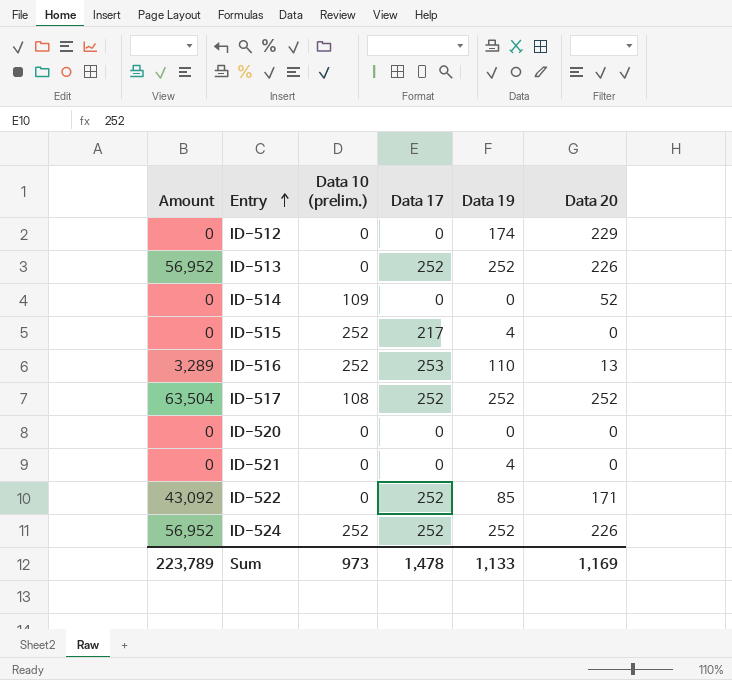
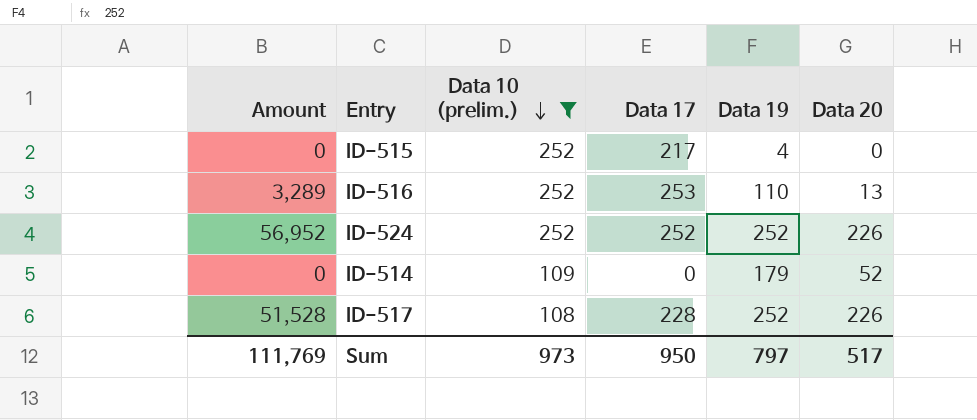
filter: none -> Data 10 (prelim.) != 0
row order: Entry ascending -> Data 10 (prelim.) descending
ID-514 | Data 19: 0 -> 179
ID-517 | Amount: 63,504 -> 51,528
ID-517 | Data 17: 252 -> 228
ID-517 | Data 20: 252 -> 226
Sum | Amount: 223,789 -> 111,769
Sum | Data 17: 1,478 -> 950
Sum | Data 19: 1,133 -> 797
Sum | Data 20: 1,169 -> 517

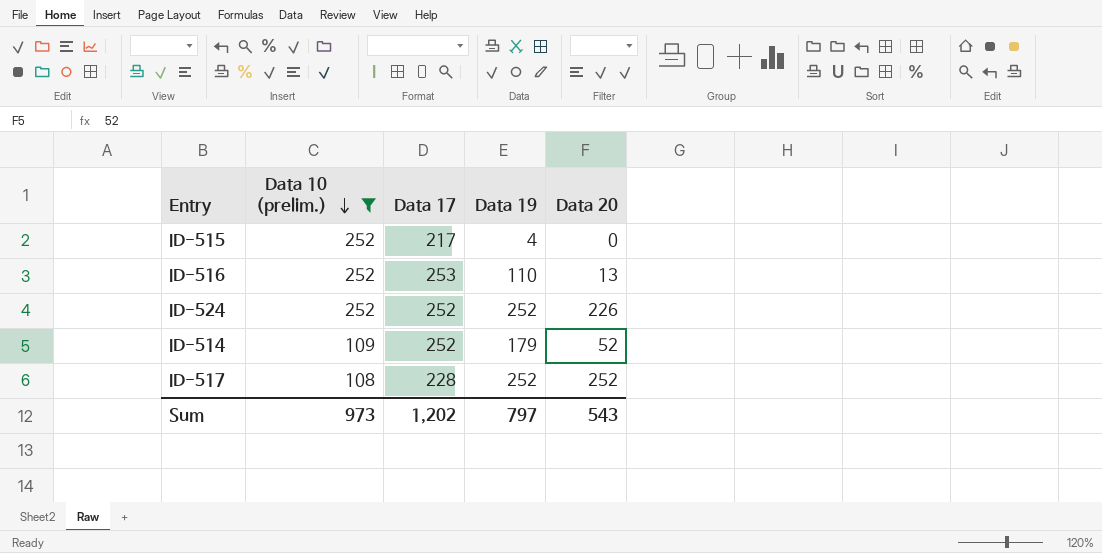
column Amount | formula: [Data 17] * [Data 20] -> none
ID-514 | Data 17: 0 -> 252
ID-517 | Data 20: 226 -> 252
Sum | Data 17: 950 -> 1,202
Sum | Data 20: 517 -> 543

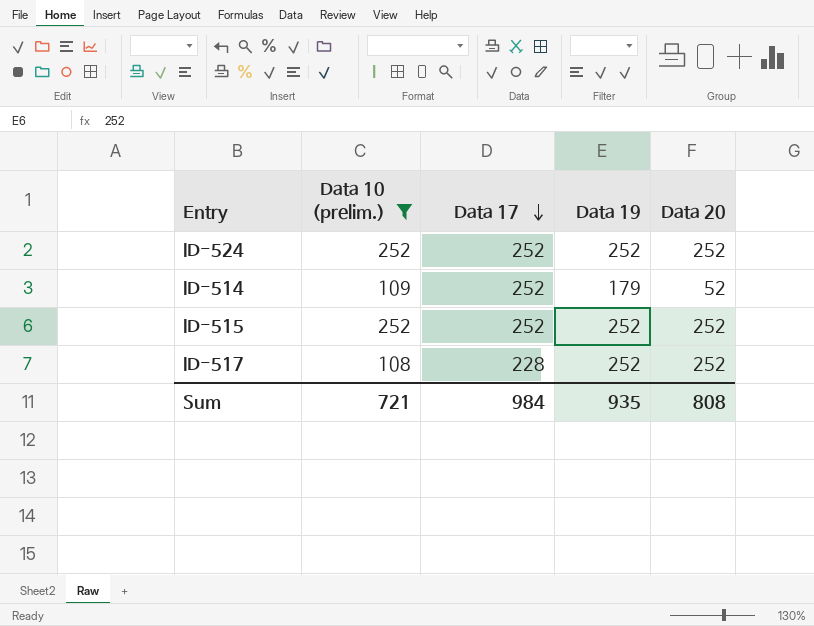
row order: Data 10 (prelim.) descending -> Data 17 descending
row ID-516: 252 | 253 | 110 | 13 -> none
ID-524 | Data 20: 226 -> 252
ID-515 | Data 17: 217 -> 252
ID-515 | Data 19: 4 -> 252
ID-515 | Data 20: 0 -> 252
Sum | Data 10 (prelim.): 973 -> 721
Sum | Data 17: 1,202 -> 984
Sum | Data 19: 797 -> 935
Sum | Data 20: 543 -> 808

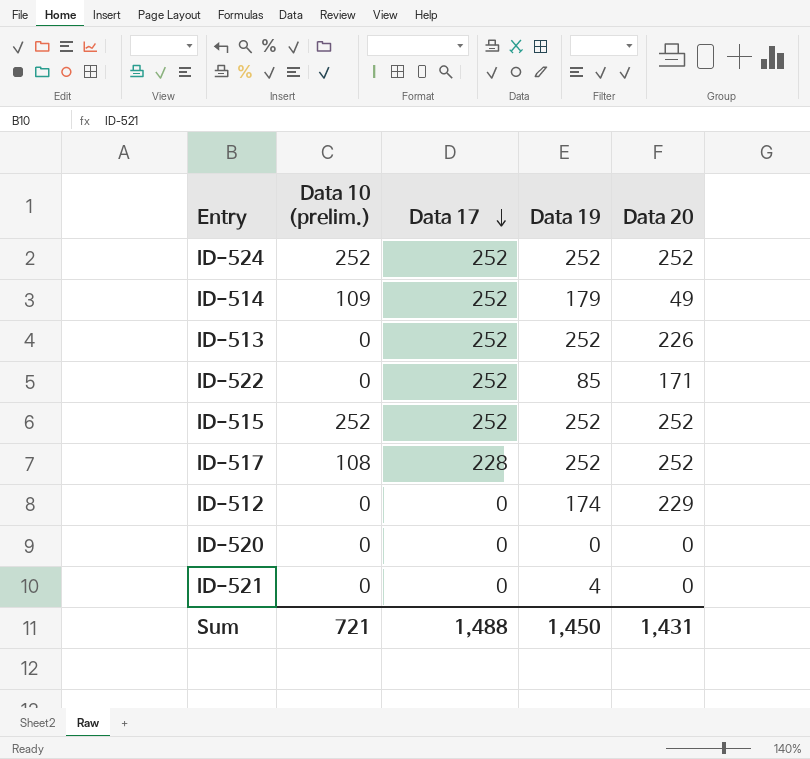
filter: Data 10 (prelim.) != 0 -> none
ID-514 | Data 20: 52 -> 49
Sum | Data 17: 984 -> 1,488
Sum | Data 19: 935 -> 1,450
Sum | Data 20: 808 -> 1,431

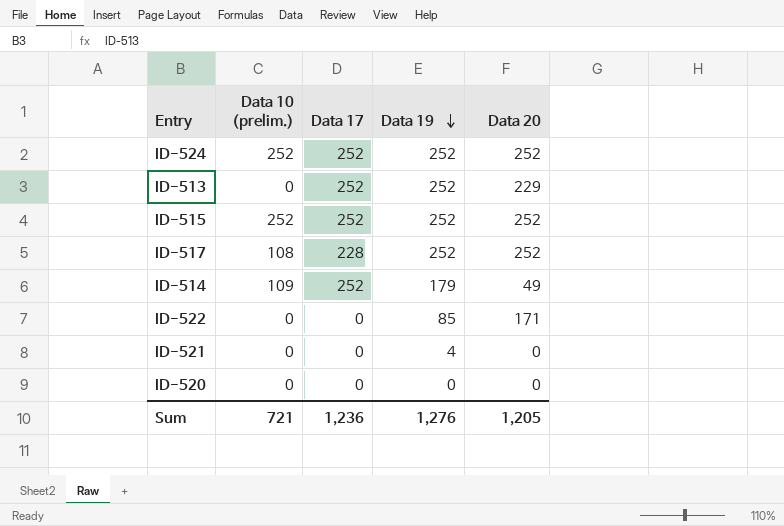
row order: Data 17 descending -> Data 19 descending
row ID-512: 0 | 0 | 174 | 229 -> none
ID-513 | Data 20: 226 -> 229
ID-522 | Data 17: 252 -> 0
Sum | Data 17: 1,488 -> 1,236
Sum | Data 19: 1,450 -> 1,276
Sum | Data 20: 1,431 -> 1,205

